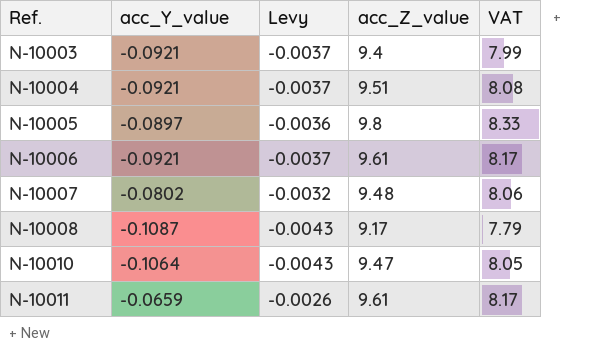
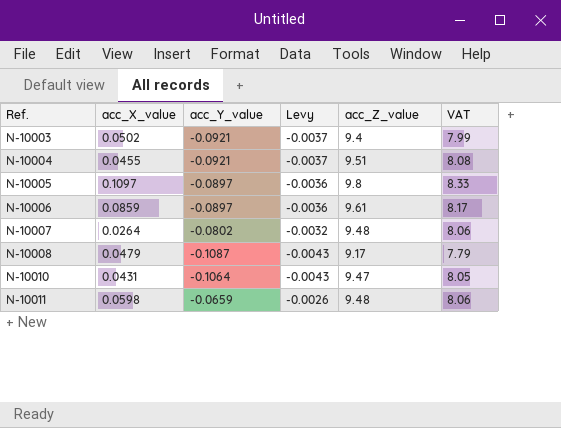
column acc_X_value | position: none -> 2
N-10006 | acc_Y_value: -0.0921 -> -0.0897
N-10006 | Levy: -0.0037 -> -0.0036
N-10011 | acc_Z_value: 9.61 -> 9.48
N-10011 | VAT: 8.17 -> 8.06

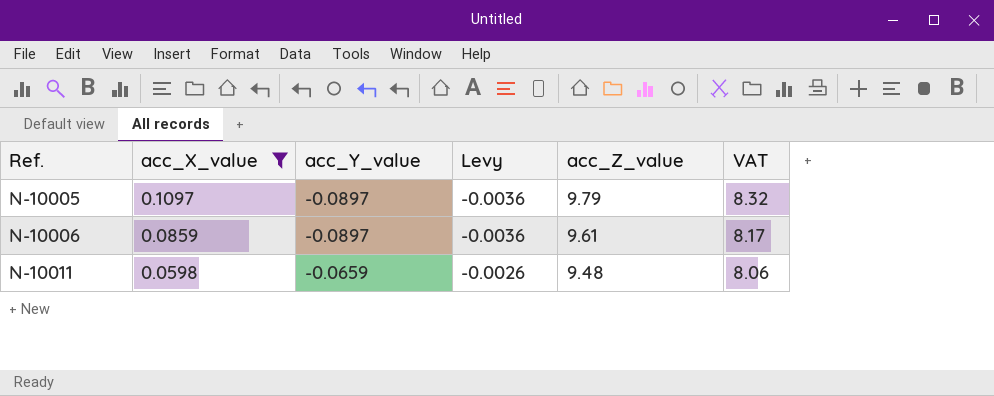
filter: none -> acc_X_value >= 0.0598
N-10005 | acc_Z_value: 9.8 -> 9.79
N-10005 | VAT: 8.33 -> 8.32

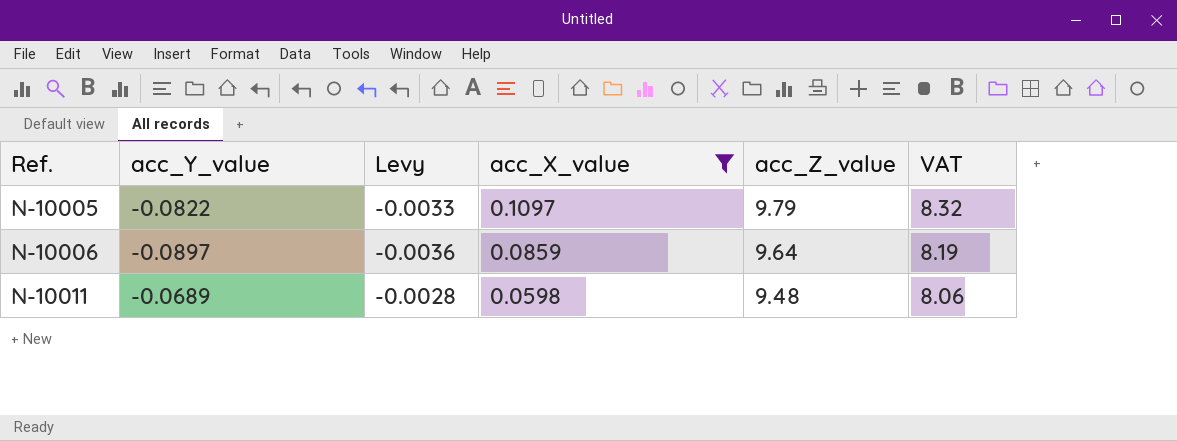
column acc_X_value | position: 2 -> 4
N-10005 | acc_Y_value: -0.0897 -> -0.0822
N-10005 | Levy: -0.0036 -> -0.0033
N-10006 | acc_Z_value: 9.61 -> 9.64
N-10006 | VAT: 8.17 -> 8.19
N-10011 | acc_Y_value: -0.0659 -> -0.0689
N-10011 | Levy: -0.0026 -> -0.0028

